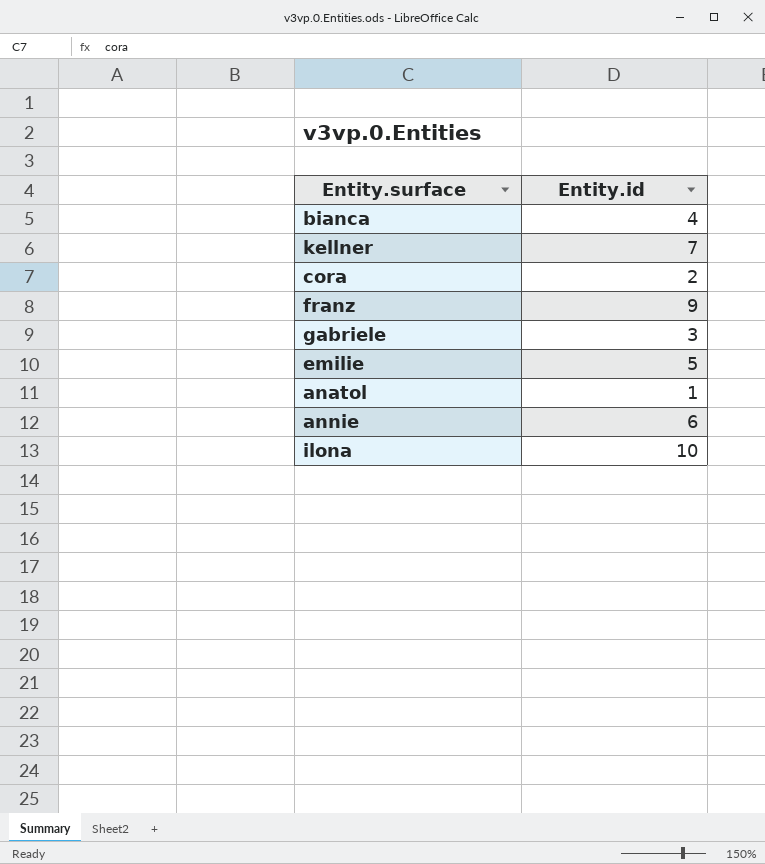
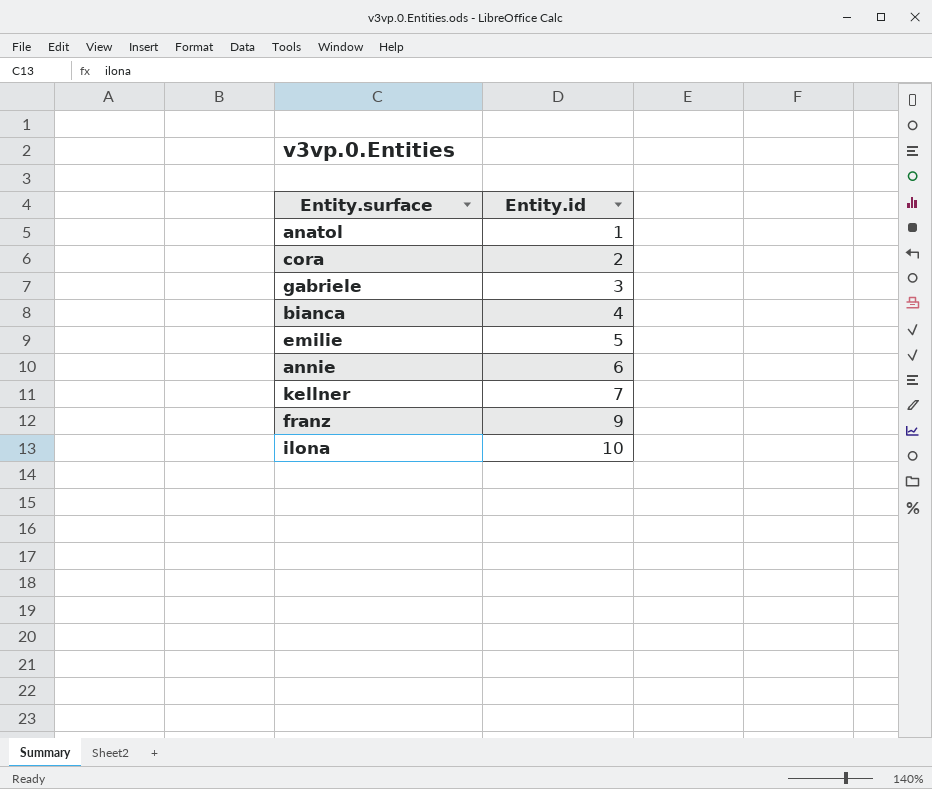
row order: none -> Entity.id ascending

